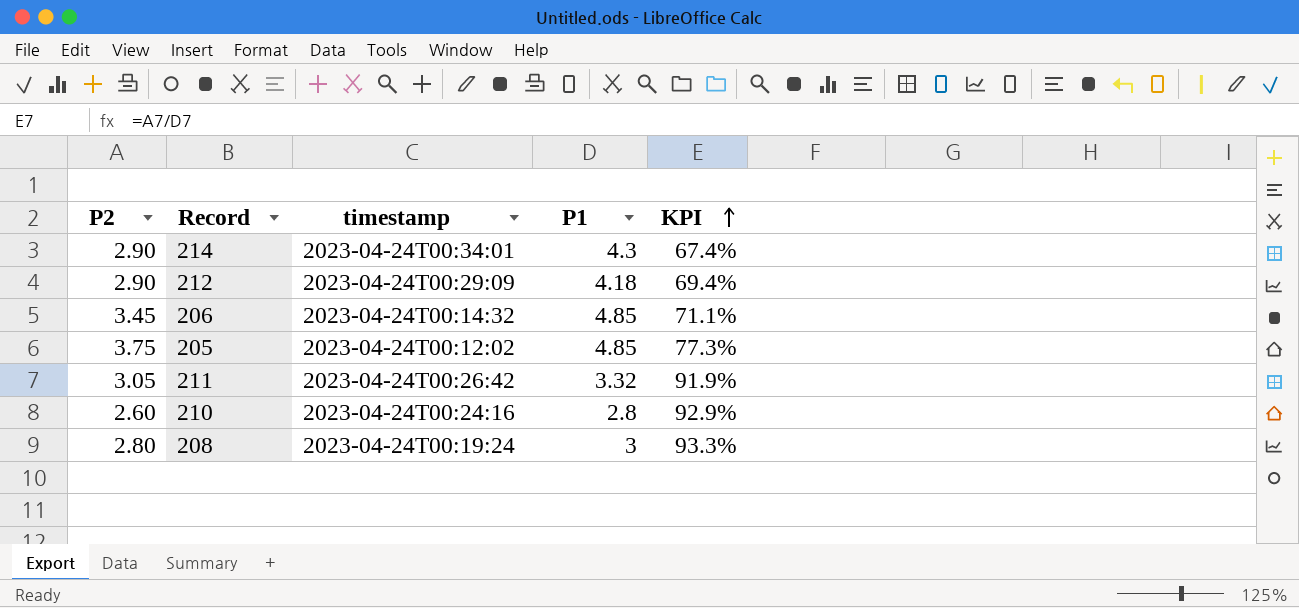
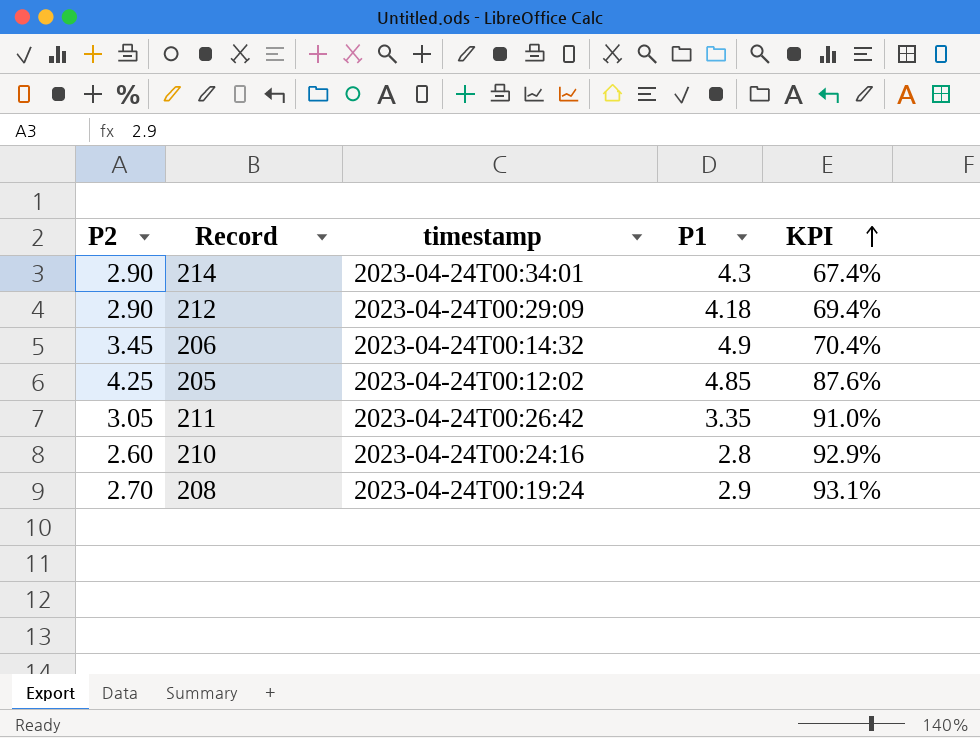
206 | P1: 4.85 -> 4.9
206 | KPI: 71.1% -> 70.4%
205 | P2: 3.75 -> 4.25
205 | KPI: 77.3% -> 87.6%
211 | P1: 3.32 -> 3.35
211 | KPI: 91.9% -> 91.0%
208 | P2: 2.80 -> 2.70
208 | P1: 3 -> 2.9
208 | KPI: 93.3% -> 93.1%

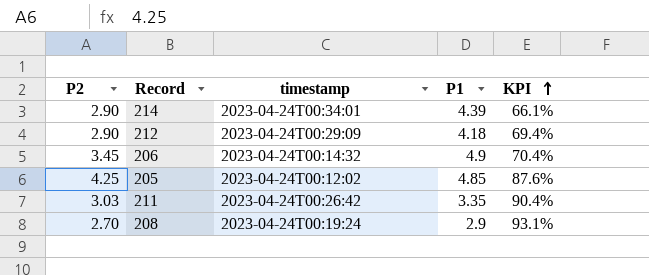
row 210: 2.60 | 2023-04-24T00:24:16 | 2.8 | 92.9% -> none
214 | P1: 4.3 -> 4.39
214 | KPI: 67.4% -> 66.1%
211 | P2: 3.05 -> 3.03
211 | KPI: 91.0% -> 90.4%

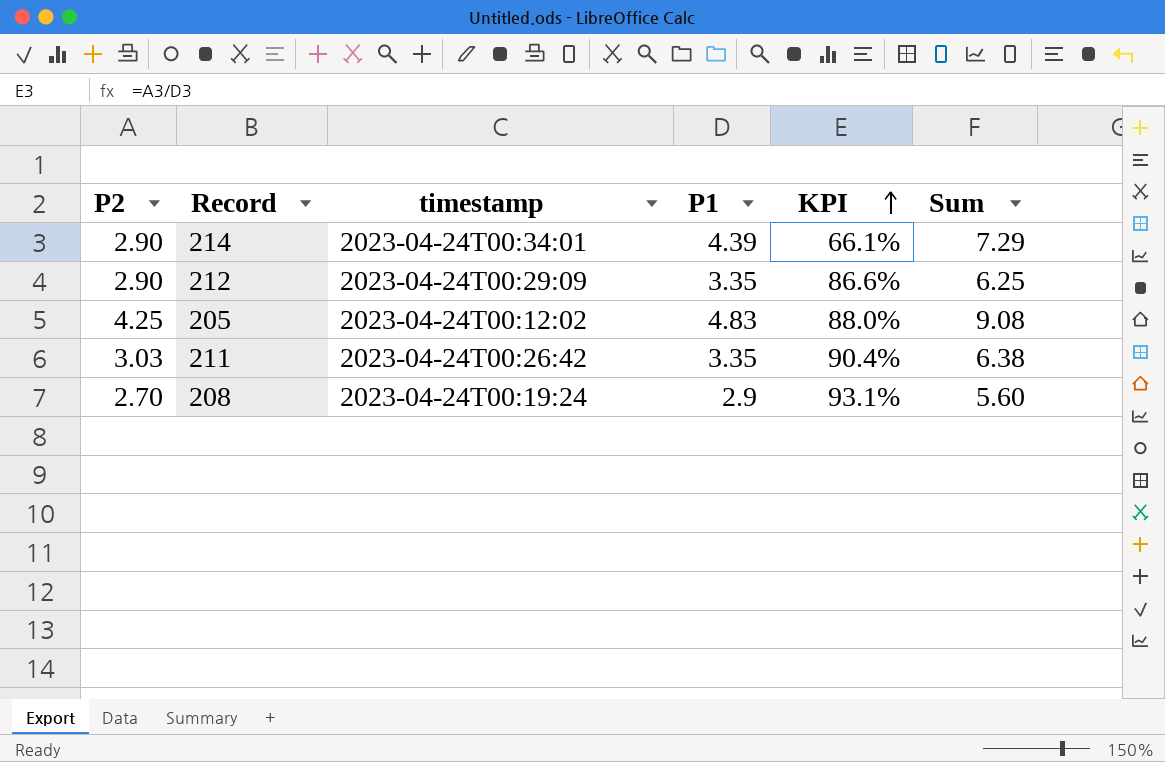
column Sum | formula: none -> [P2] + [P1]
row 206: 3.45 | 2023-04-24T00:14:32 | 4.9 | 70.4% -> none
212 | P1: 4.18 -> 3.35
212 | KPI: 69.4% -> 86.6%
205 | P1: 4.85 -> 4.83
205 | KPI: 87.6% -> 88.0%

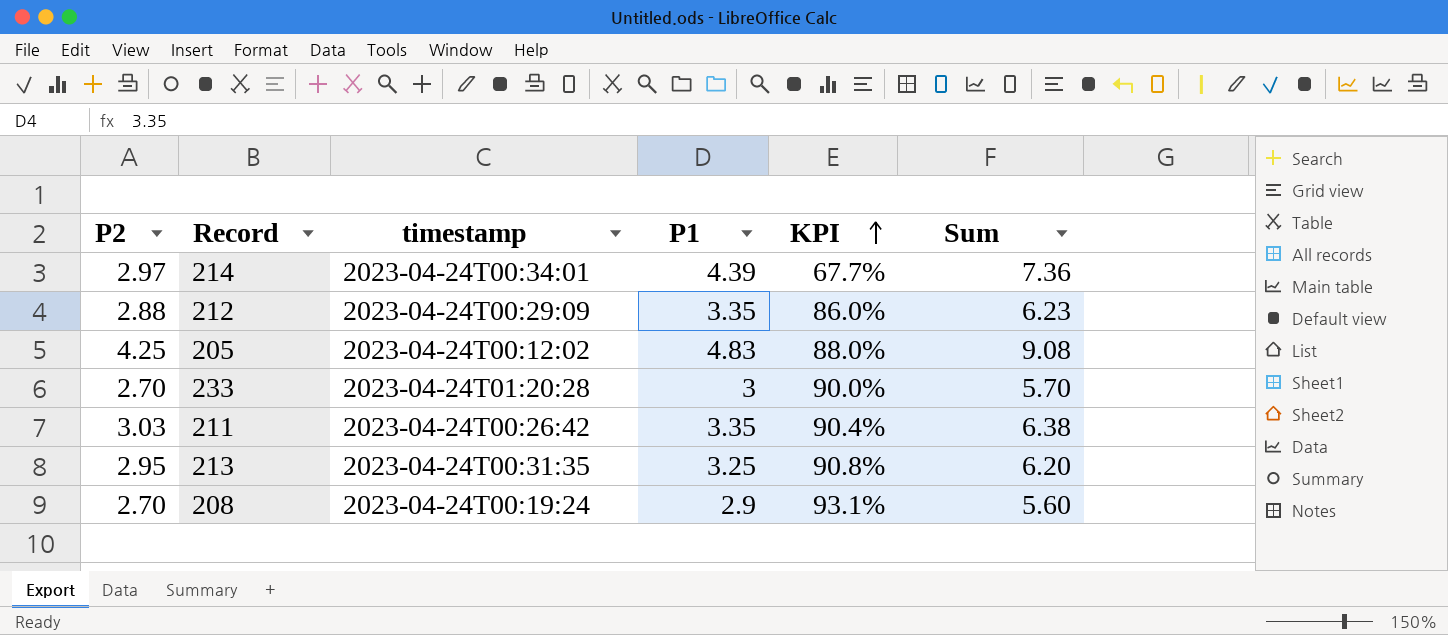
214 | P2: 2.90 -> 2.97
214 | KPI: 66.1% -> 67.7%
214 | Sum: 7.29 -> 7.36
212 | P2: 2.90 -> 2.88
212 | KPI: 86.6% -> 86.0%
212 | Sum: 6.25 -> 6.23
row 233: none -> 2.70 | 2023-04-24T01:20:28 | 3 | 90.0% | 5.70
row 213: none -> 2.95 | 2023-04-24T00:31:35 | 3.25 | 90.8% | 6.20

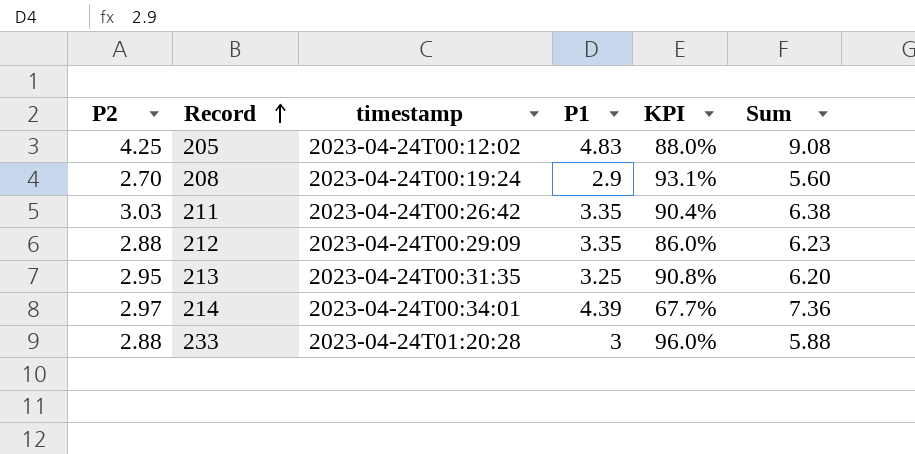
row order: KPI ascending -> Record ascending
233 | P2: 2.70 -> 2.88
233 | KPI: 90.0% -> 96.0%
233 | Sum: 5.70 -> 5.88

